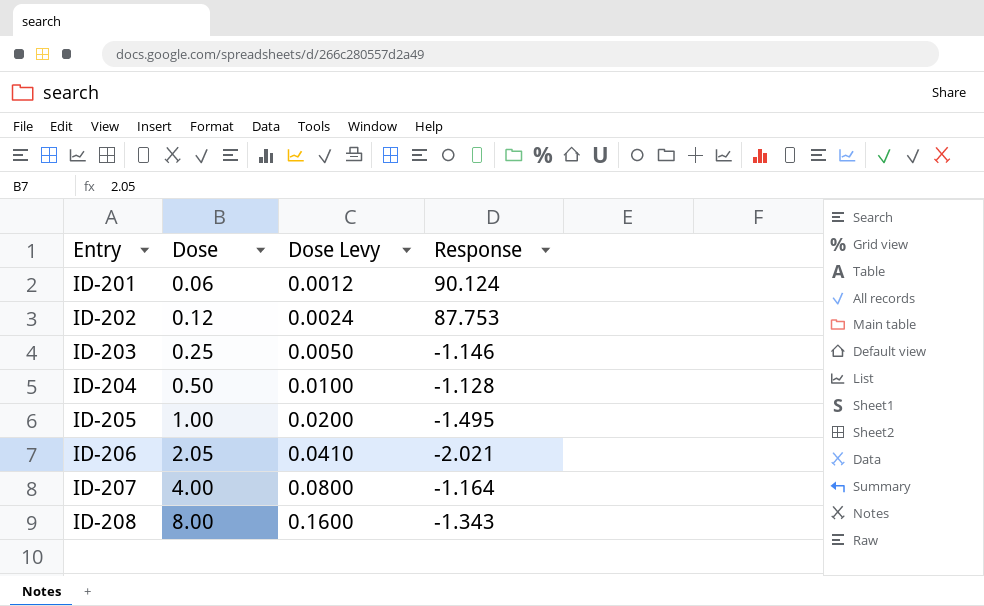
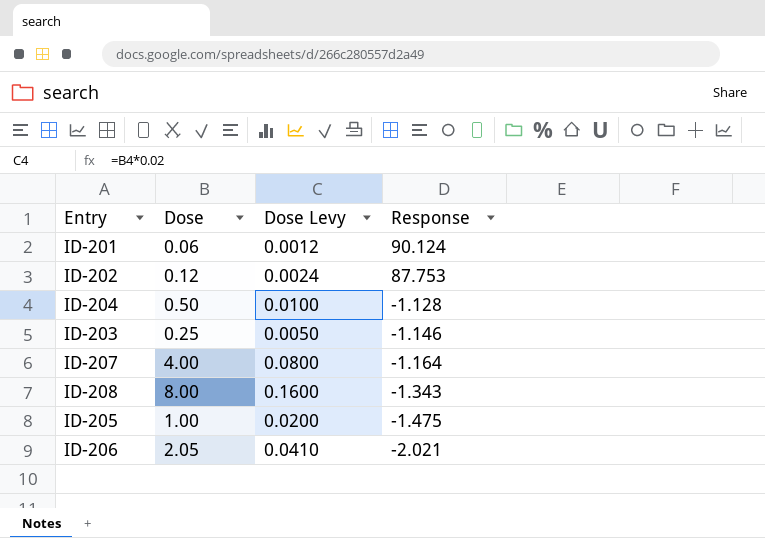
row order: Entry ascending -> Response descending
ID-205 | Response: -1.495 -> -1.475

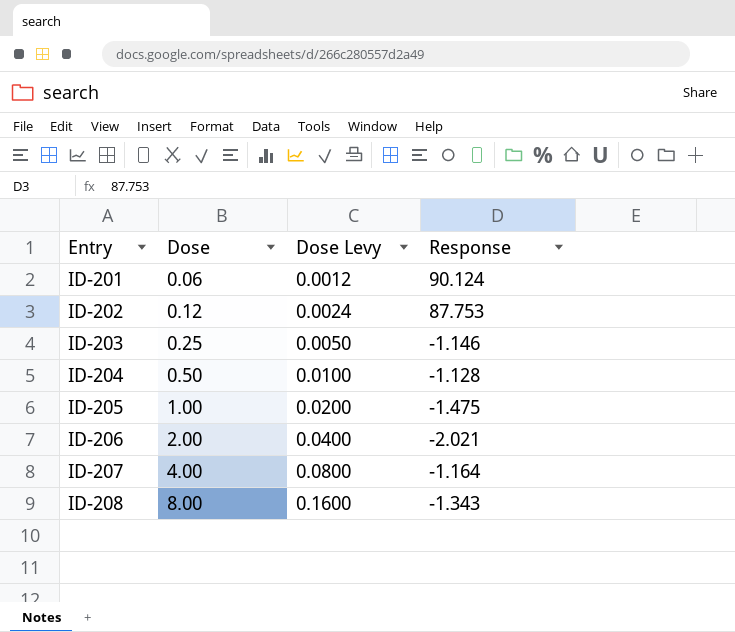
row order: Response descending -> Entry ascending
ID-206 | Dose: 2.05 -> 2.00
ID-206 | Dose Levy: 0.0410 -> 0.0400

